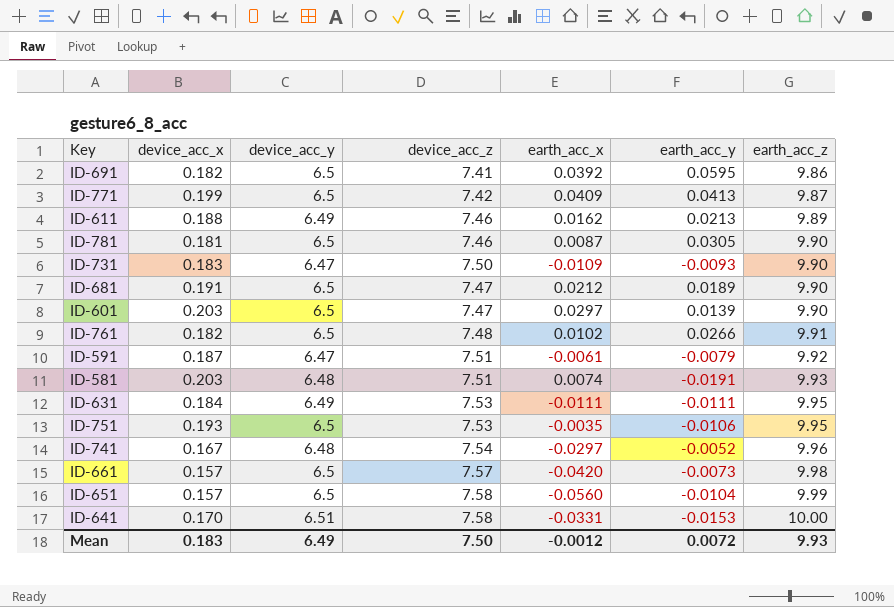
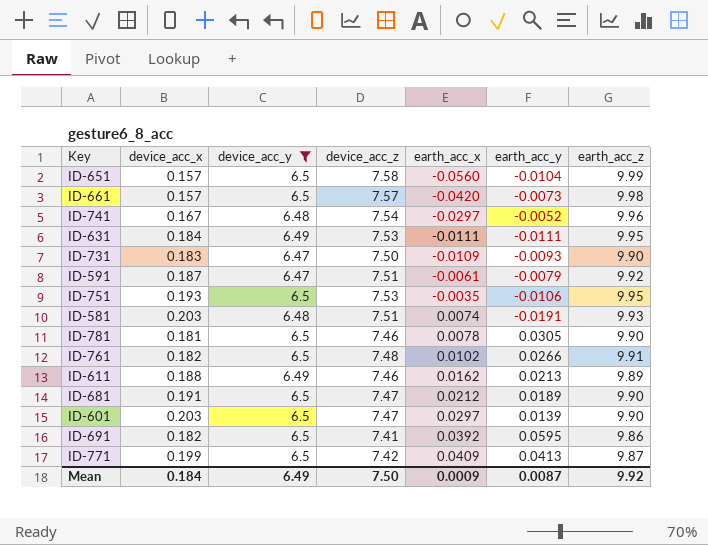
filter: none -> device_acc_y != 6.51
row order: earth_acc_z ascending -> earth_acc_x ascending
ID-781 | earth_acc_x: 0.0087 -> 0.0078
Mean | device_acc_x: 0.183 -> 0.184
Mean | earth_acc_x: -0.0012 -> 0.0009
Mean | earth_acc_y: 0.0072 -> 0.0087
Mean | earth_acc_z: 9.93 -> 9.92

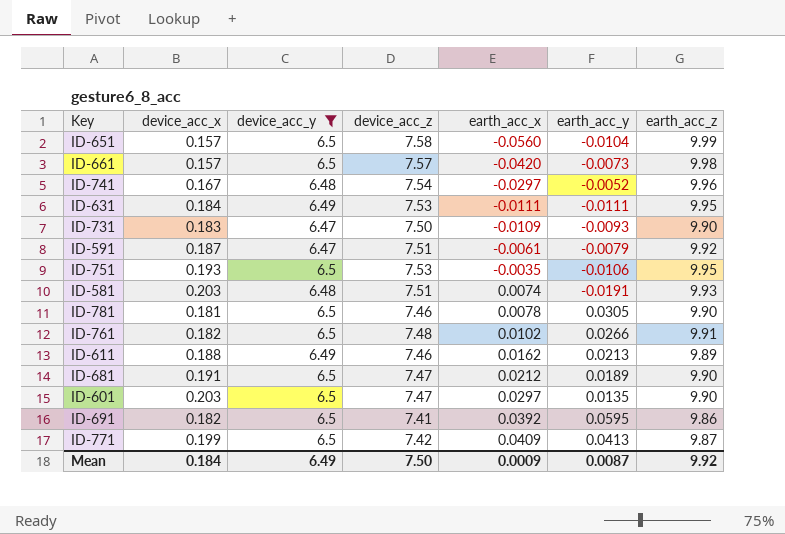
ID-601 | earth_acc_y: 0.0139 -> 0.0135

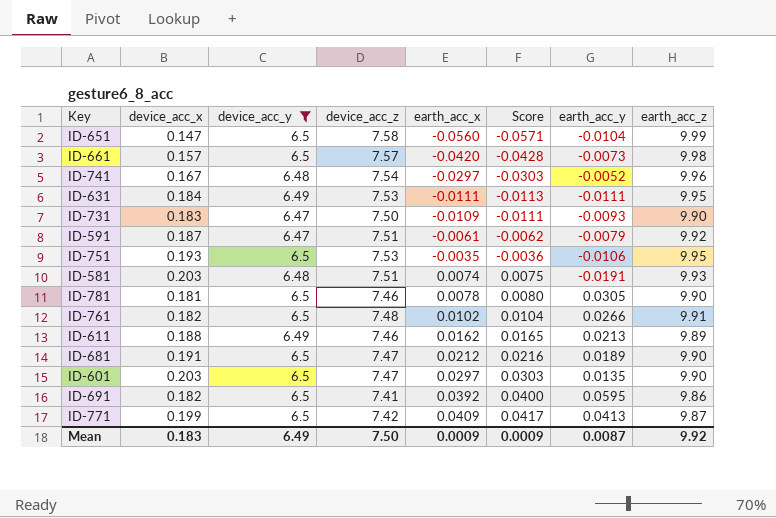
column Score | formula: none -> [earth_acc_x] * 1.02
ID-651 | device_acc_x: 0.157 -> 0.147
Mean | device_acc_x: 0.184 -> 0.183

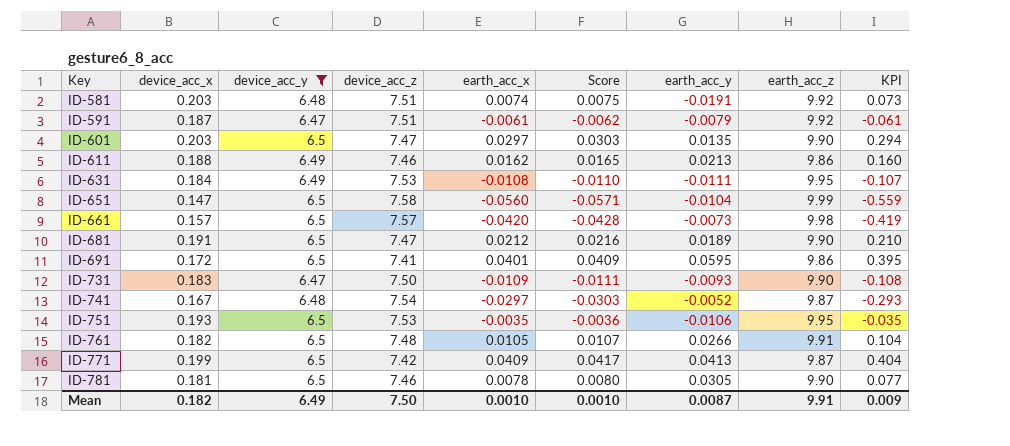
row order: earth_acc_x ascending -> Key ascending
column KPI | formula: none -> [earth_acc_x] * [earth_acc_z]
ID-581 | earth_acc_z: 9.93 -> 9.92
ID-611 | earth_acc_z: 9.89 -> 9.86
ID-631 | earth_acc_x: -0.0111 -> -0.0108
ID-631 | Score: -0.0113 -> -0.0110
ID-691 | device_acc_x: 0.182 -> 0.172
ID-691 | earth_acc_x: 0.0392 -> 0.0401
ID-691 | Score: 0.0400 -> 0.0409
ID-741 | earth_acc_z: 9.96 -> 9.87
ID-761 | earth_acc_x: 0.0102 -> 0.0105
ID-761 | Score: 0.0104 -> 0.0107
Mean | device_acc_x: 0.183 -> 0.182
Mean | earth_acc_x: 0.0009 -> 0.0010
Mean | Score: 0.0009 -> 0.0010
Mean | earth_acc_z: 9.92 -> 9.91

